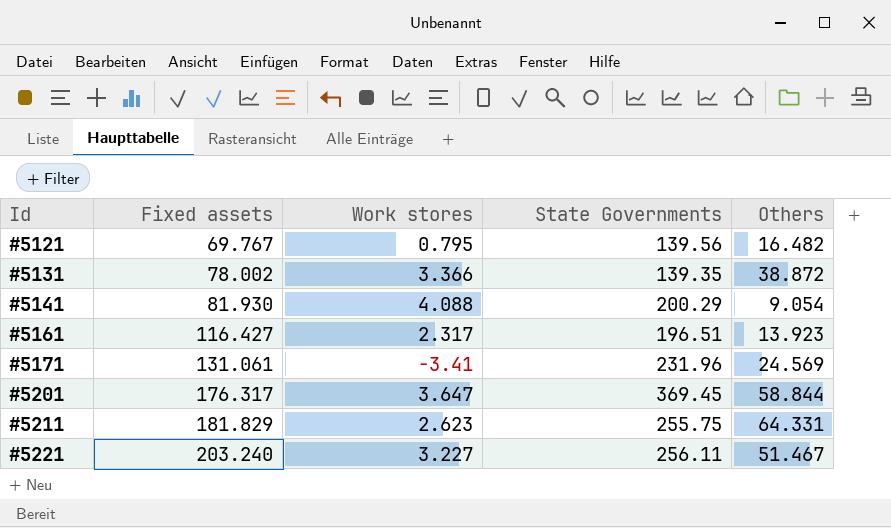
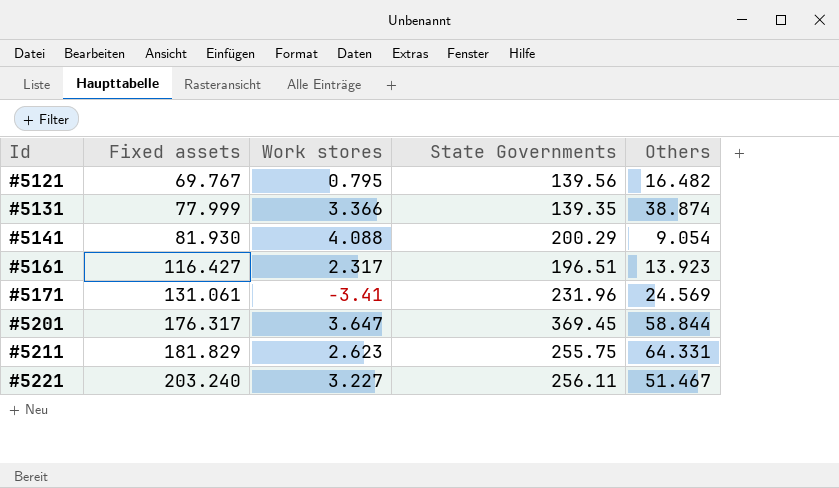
#5131 | Fixed assets: 78.002 -> 77.999
#5131 | Others: 38.872 -> 38.874

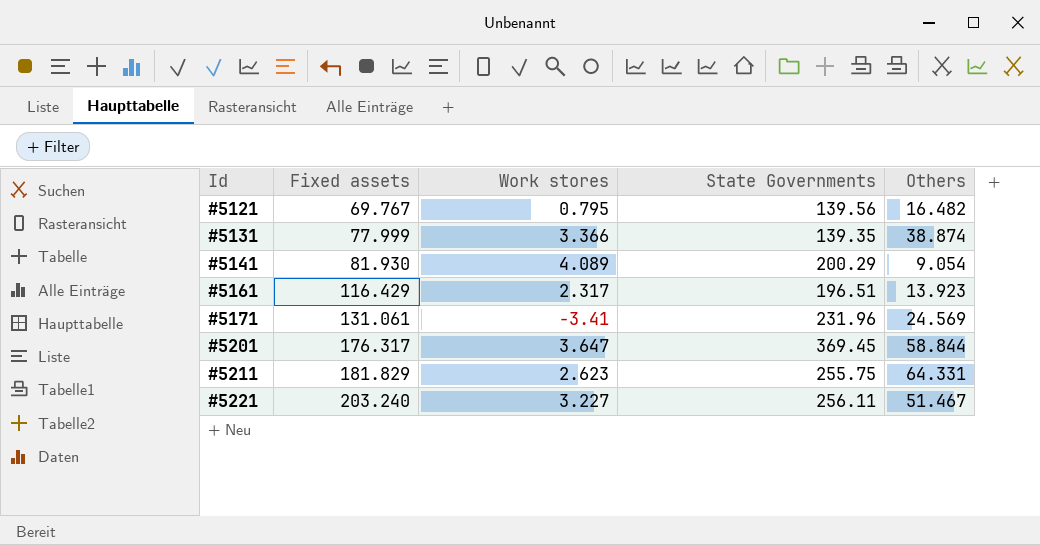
#5141 | Work stores: 4.088 -> 4.089
#5161 | Fixed assets: 116.427 -> 116.429

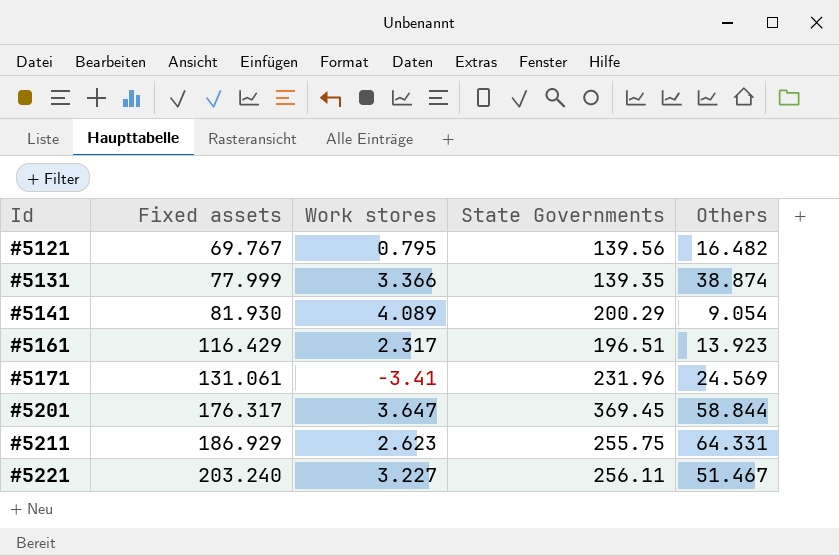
#5211 | Fixed assets: 181.829 -> 186.929

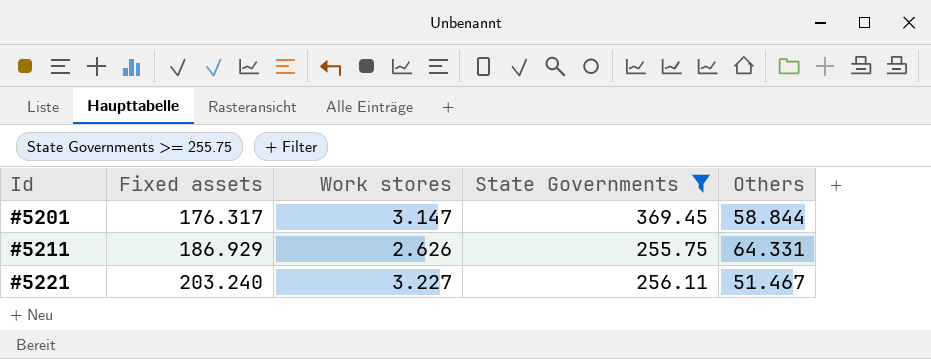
filter: none -> State Governments >= 255.75
#5201 | Work stores: 3.647 -> 3.147
#5211 | Work stores: 2.623 -> 2.626

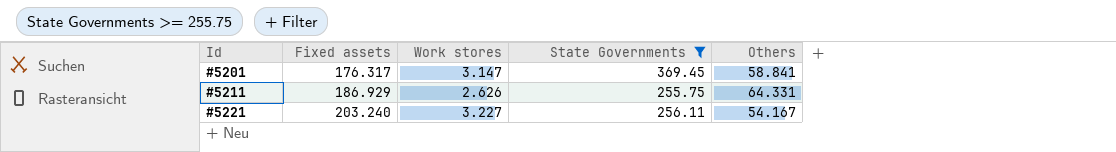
#5201 | Others: 58.844 -> 58.841
#5221 | Others: 51.467 -> 54.167

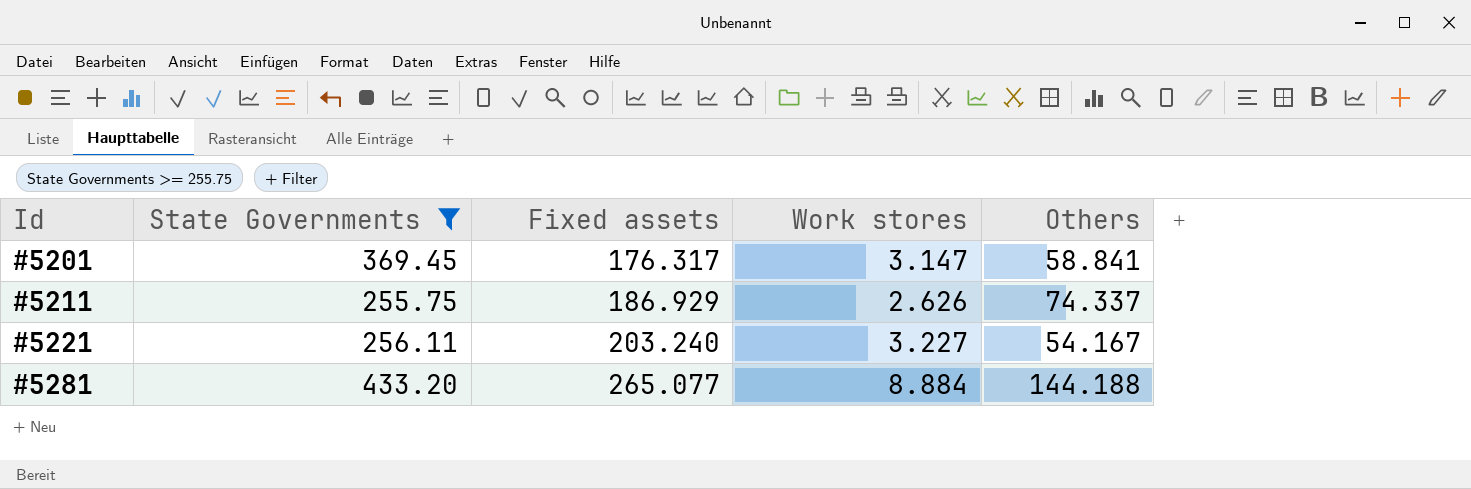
column State Governments | position: 4 -> 2
#5211 | Others: 64.331 -> 74.337
row #5281: none -> 433.20 | 265.077 | 8.884 | 144.188

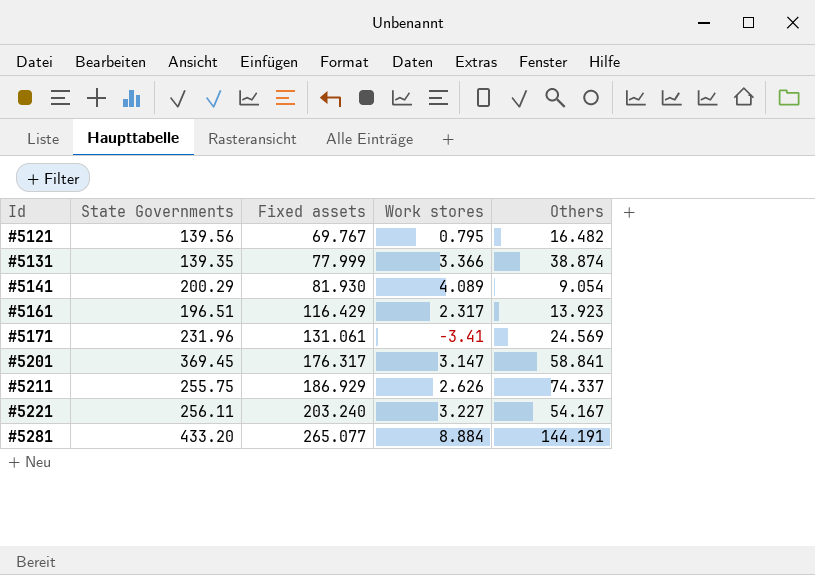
filter: State Governments >= 255.75 -> none
#5281 | Others: 144.188 -> 144.191

